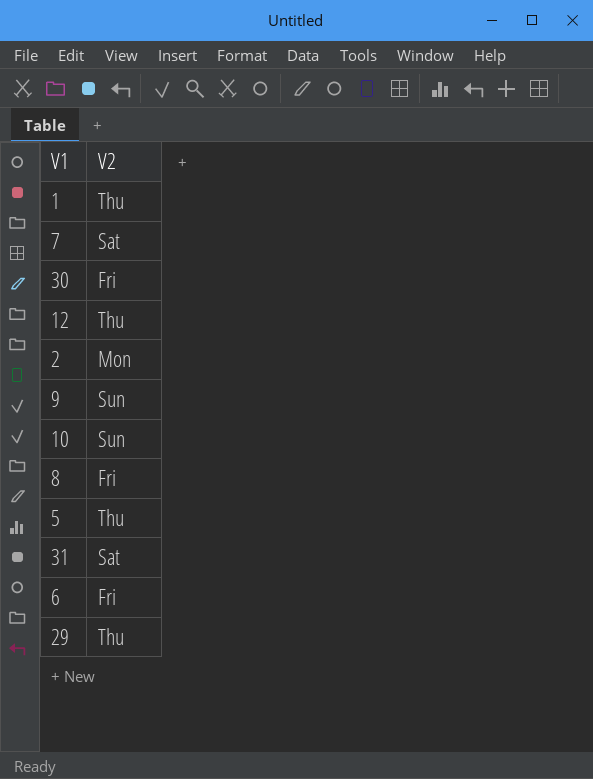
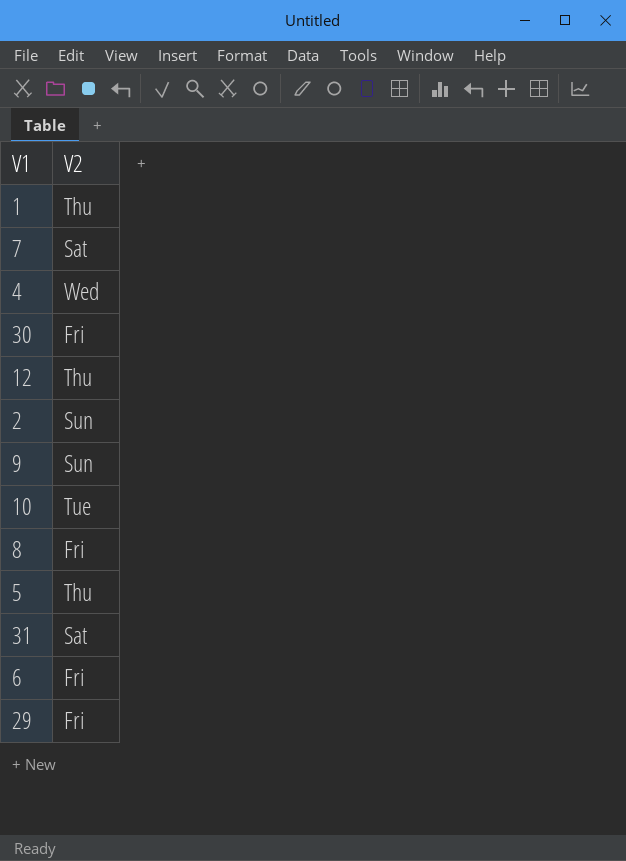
row 4: none -> Wed
2 | V2: Mon -> Sun
10 | V2: Sun -> Tue
29 | V2: Thu -> Fri

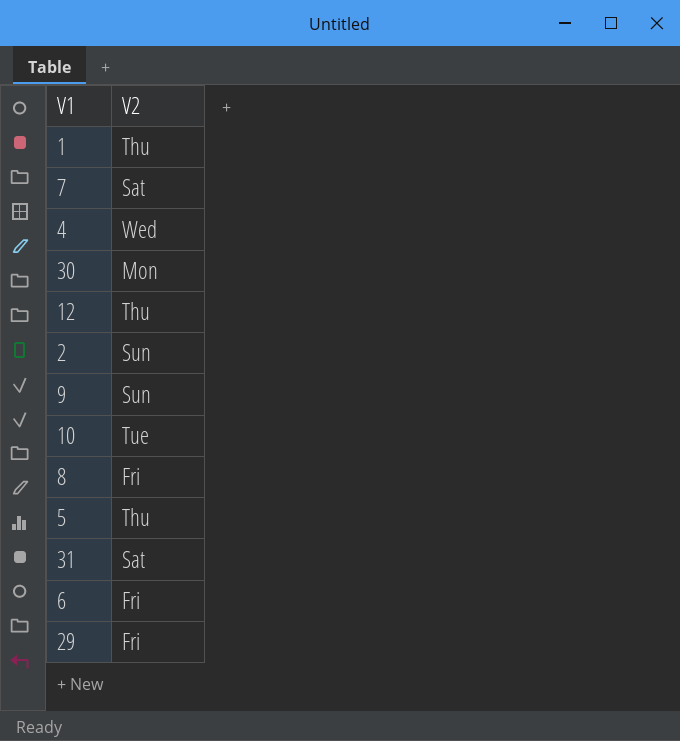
30 | V2: Fri -> Mon

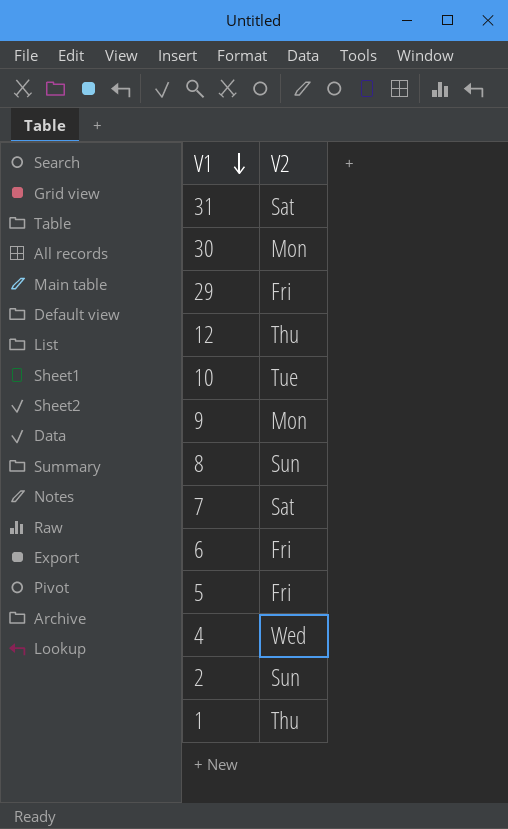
row order: none -> V1 descending
9 | V2: Sun -> Mon
8 | V2: Fri -> Sun
5 | V2: Thu -> Fri

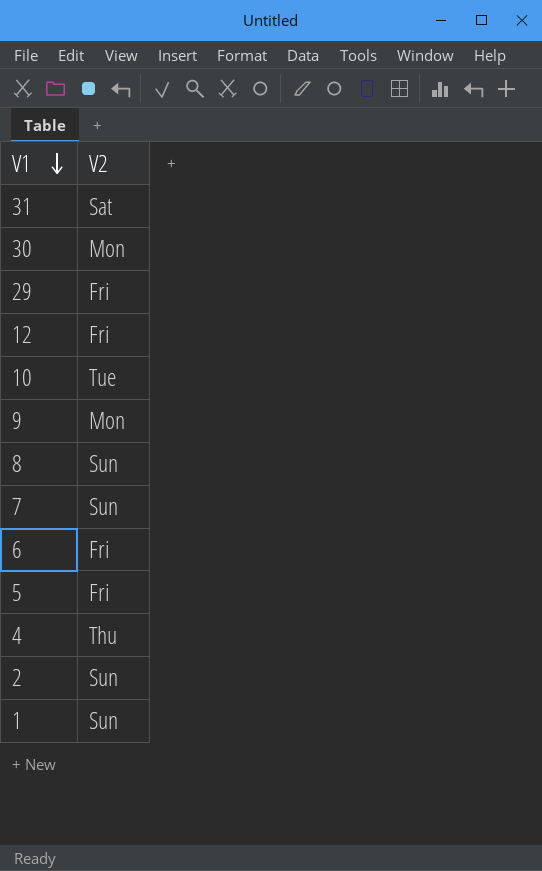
12 | V2: Thu -> Fri
7 | V2: Sat -> Sun
4 | V2: Wed -> Thu
1 | V2: Thu -> Sun

